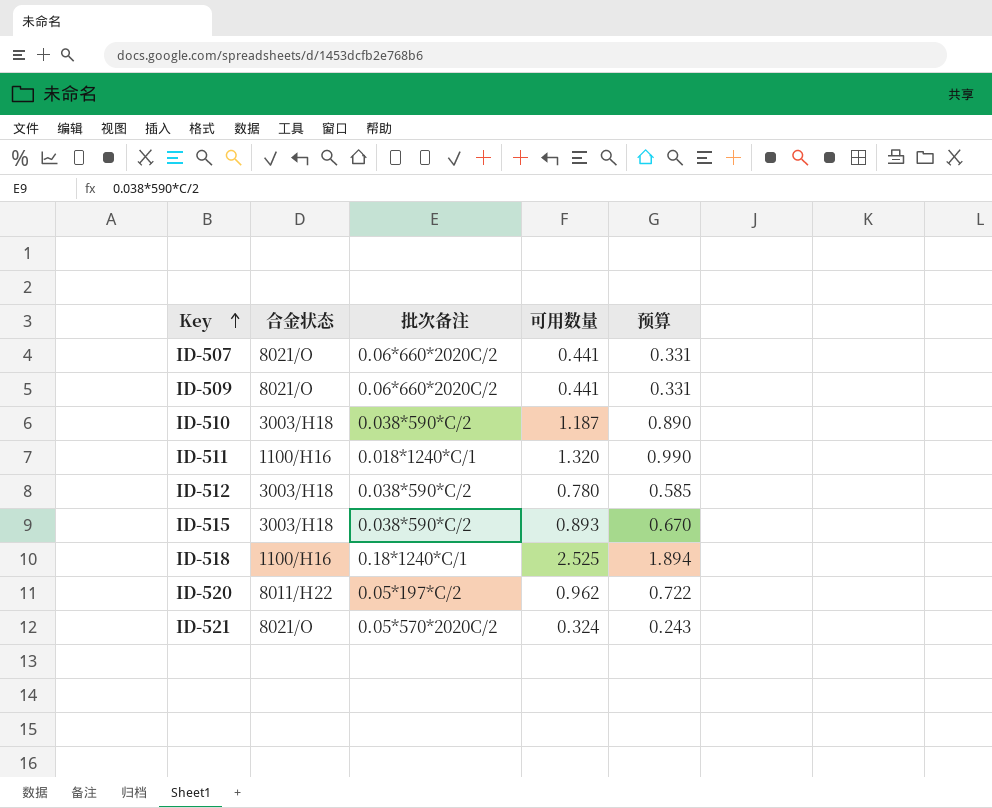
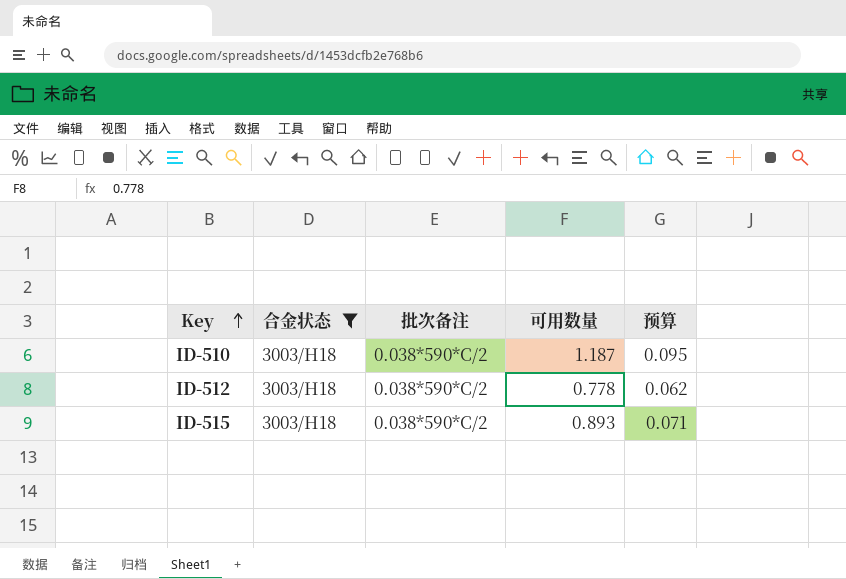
filter: none -> 合金状态 = 3003/H18
column 预算 | formula: [可用数量] * 0.75 -> [可用数量] * 0.08
ID-512 | 可用数量: 0.780 -> 0.778

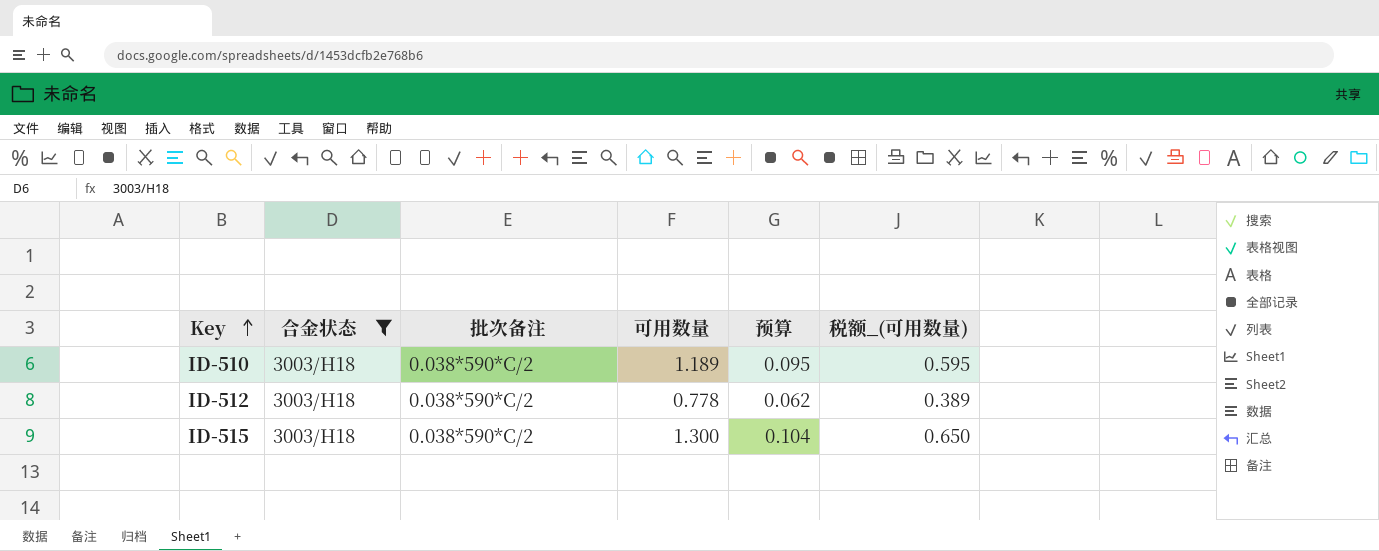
column 税额_(可用数量) | formula: none -> [可用数量] * 0.5
ID-510 | 可用数量: 1.187 -> 1.189
ID-515 | 可用数量: 0.893 -> 1.300
ID-515 | 预算: 0.071 -> 0.104

